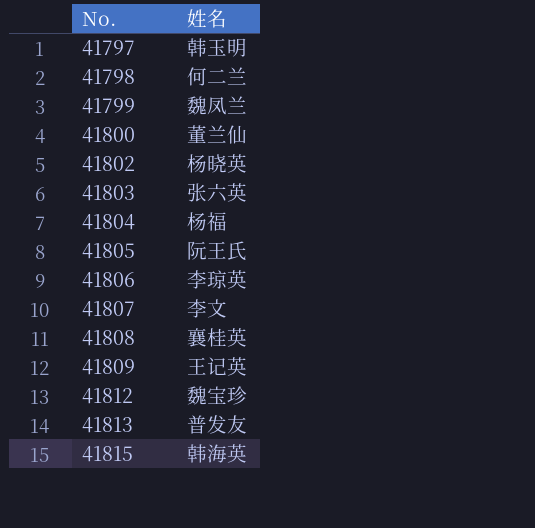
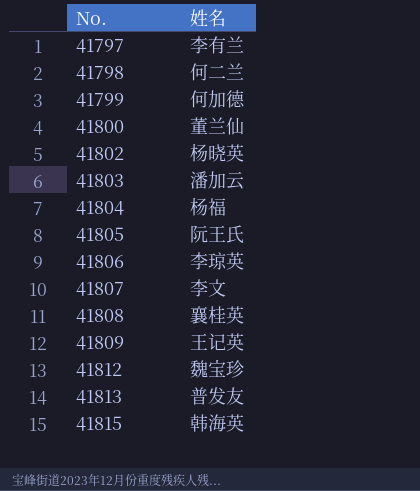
41797 | 姓名: 韩玉明 -> 李有兰
41799 | 姓名: 魏凤兰 -> 何加德
41803 | 姓名: 张六英 -> 潘加云

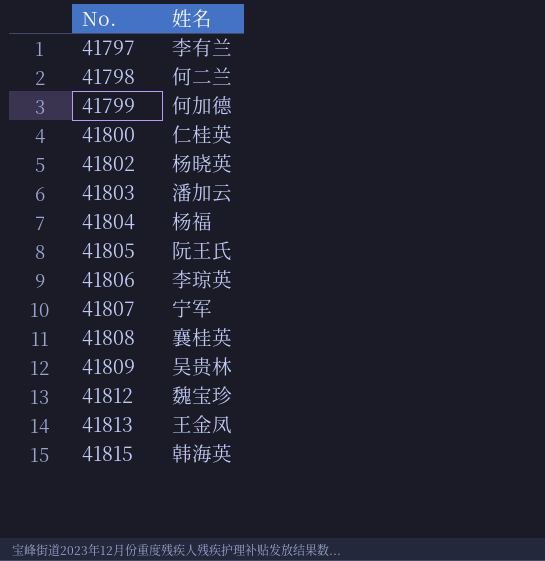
41800 | 姓名: 董兰仙 -> 仁桂英
41807 | 姓名: 李文 -> 宁军
41809 | 姓名: 王记英 -> 吴贵林
41813 | 姓名: 普发友 -> 王金凤

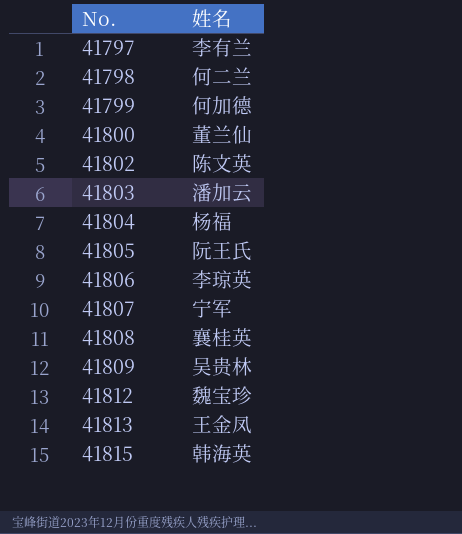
41800 | 姓名: 仁桂英 -> 董兰仙
41802 | 姓名: 杨晓英 -> 陈文英

